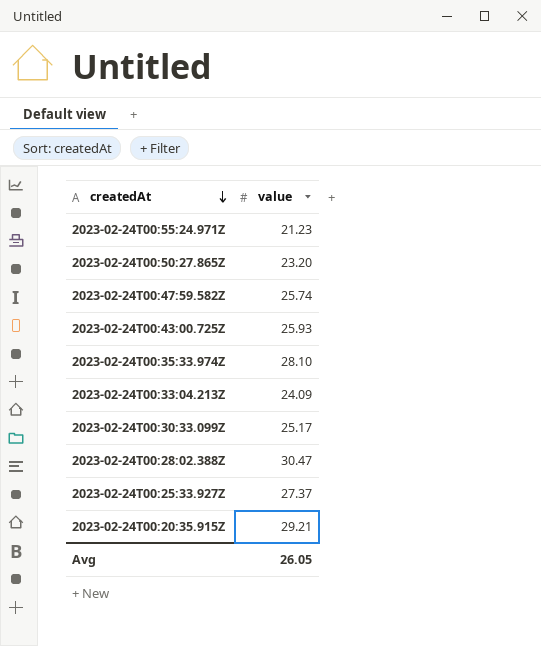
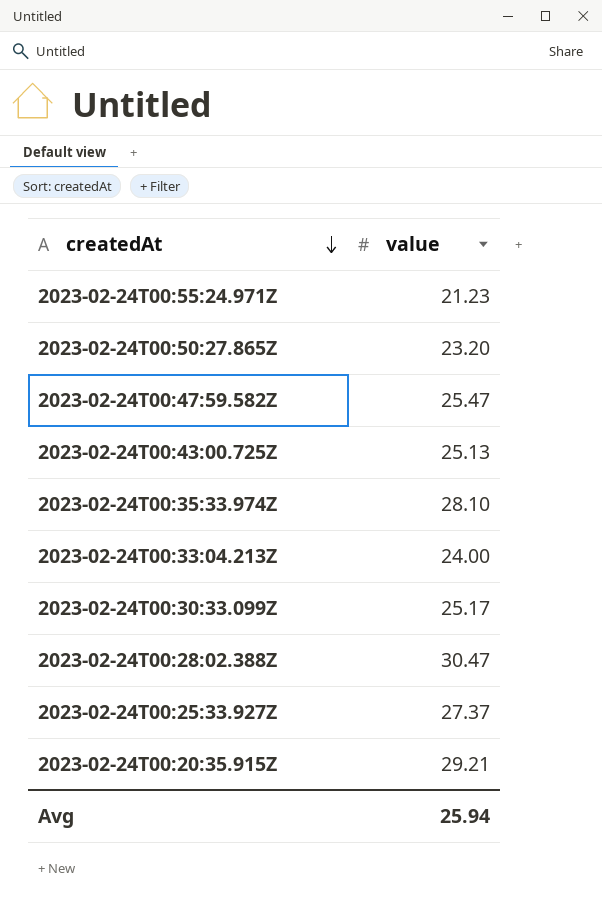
2023-02-24T00:47:59.582Z | value: 25.74 -> 25.47
2023-02-24T00:43:00.725Z | value: 25.93 -> 25.13
2023-02-24T00:33:04.213Z | value: 24.09 -> 24.00
Avg | value: 26.05 -> 25.94

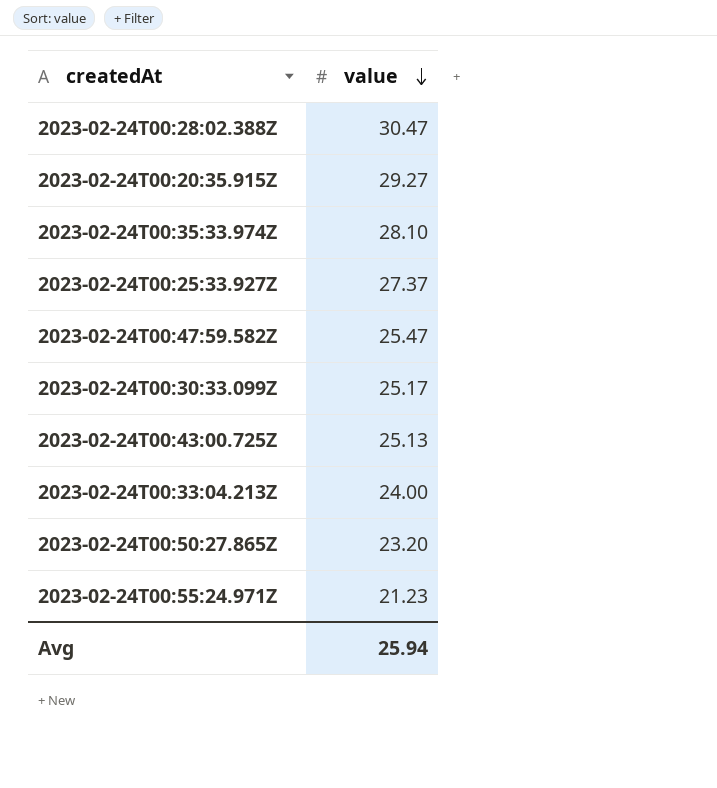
row order: createdAt descending -> value descending
2023-02-24T00:20:35.915Z | value: 29.21 -> 29.27

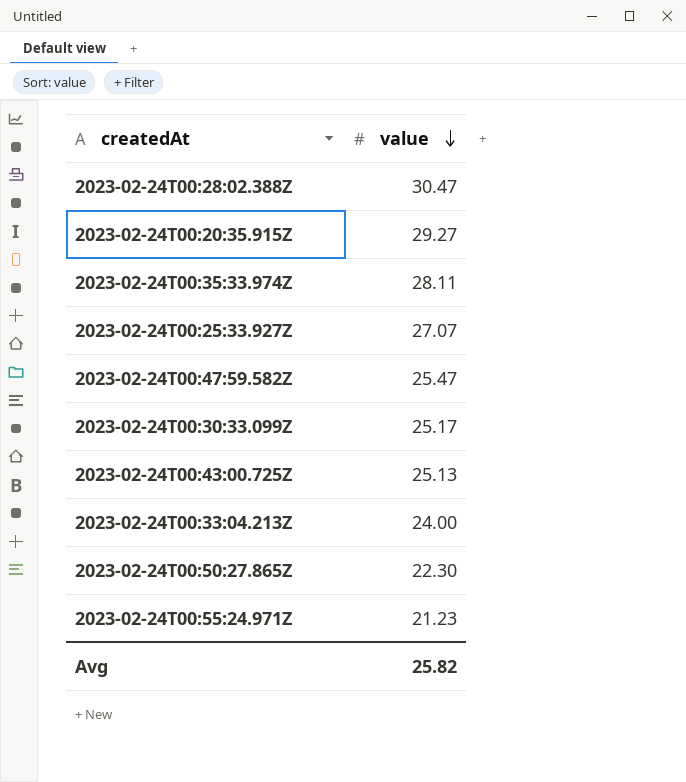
2023-02-24T00:35:33.974Z | value: 28.10 -> 28.11
2023-02-24T00:25:33.927Z | value: 27.37 -> 27.07
2023-02-24T00:50:27.865Z | value: 23.20 -> 22.30
Avg | value: 25.94 -> 25.82

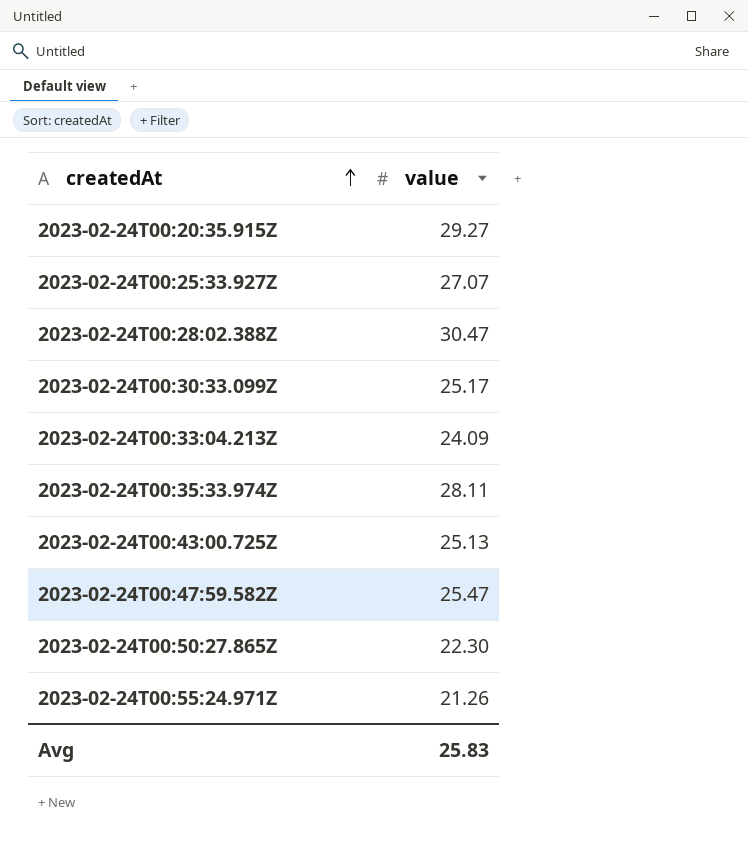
row order: value descending -> createdAt ascending
2023-02-24T00:33:04.213Z | value: 24.00 -> 24.09
2023-02-24T00:55:24.971Z | value: 21.23 -> 21.26
Avg | value: 25.82 -> 25.83

